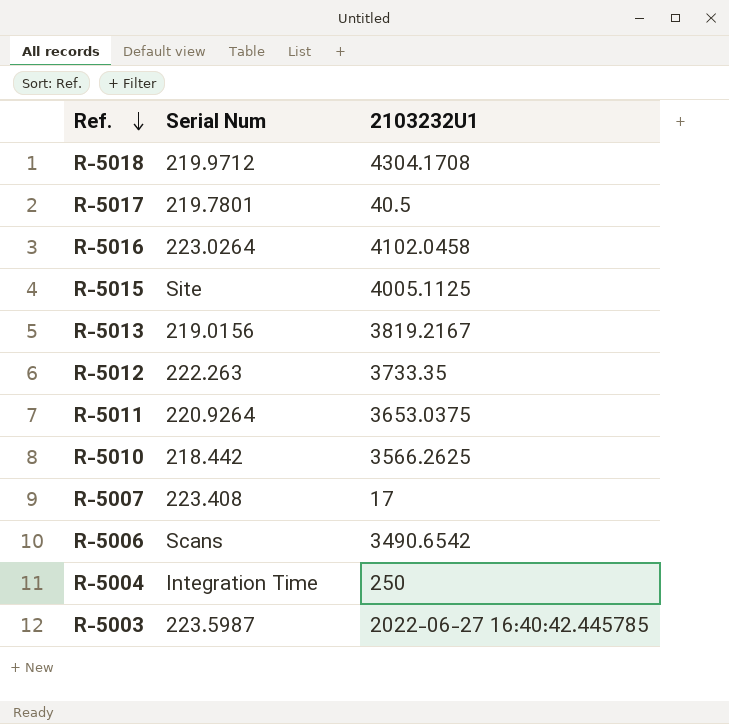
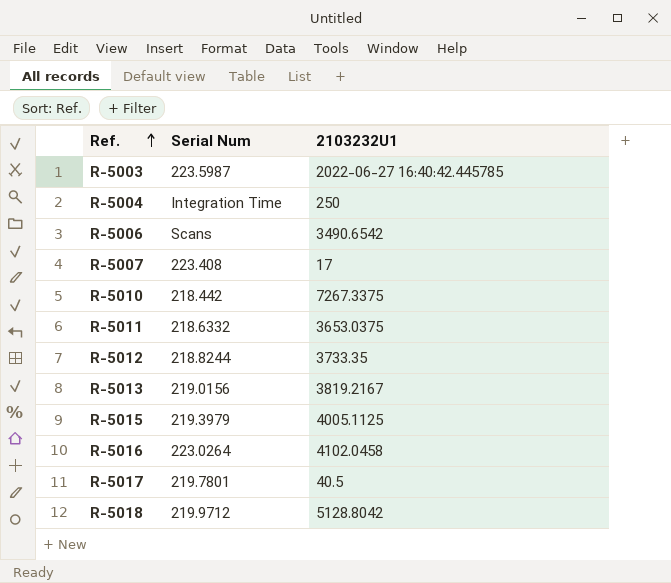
row order: Ref. descending -> Ref. ascending
R-5010 | 2103232U1: 3566.2625 -> 7267.3375
R-5011 | Serial Num: 220.9264 -> 218.6332
R-5012 | Serial Num: 222.263 -> 218.8244
R-5015 | Serial Num: Site -> 219.3979
R-5018 | 2103232U1: 4304.1708 -> 5128.8042

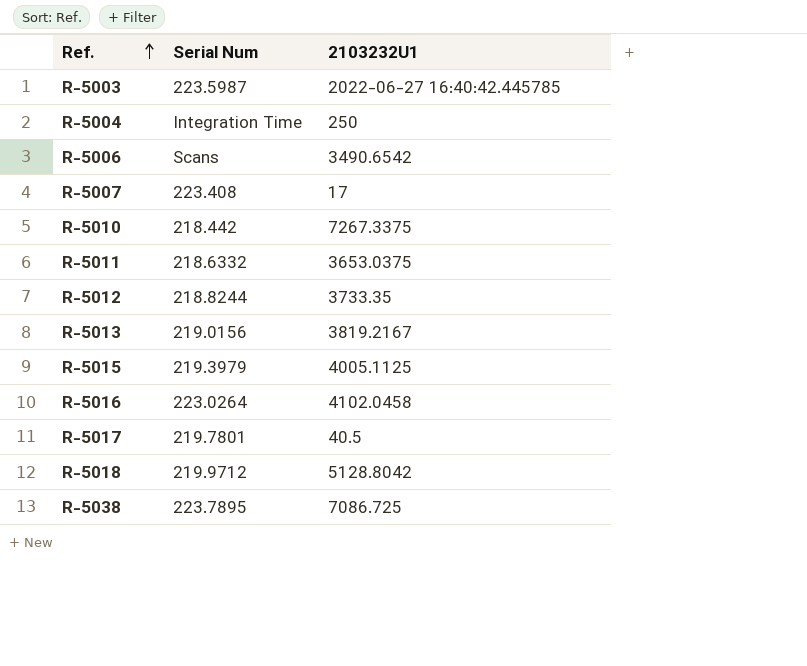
row R-5038: none -> 223.7895 | 7086.725

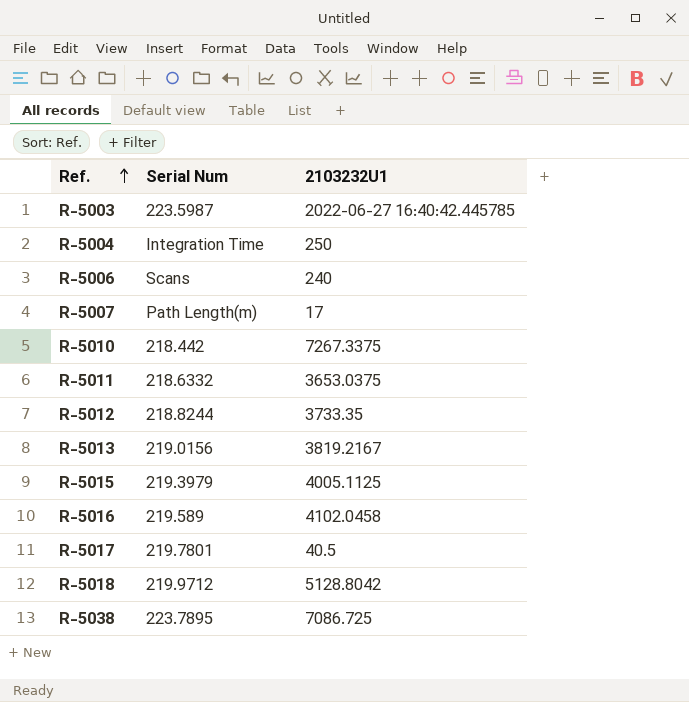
R-5006 | 2103232U1: 3490.6542 -> 240
R-5007 | Serial Num: 223.408 -> Path Length(m)
R-5016 | Serial Num: 223.0264 -> 219.589

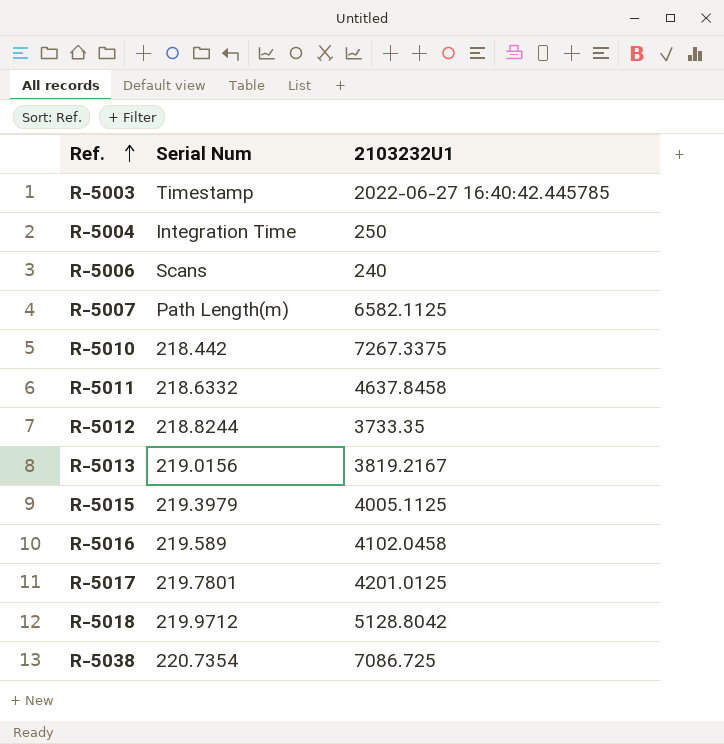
R-5003 | Serial Num: 223.5987 -> Timestamp
R-5007 | 2103232U1: 17 -> 6582.1125
R-5011 | 2103232U1: 3653.0375 -> 4637.8458
R-5017 | 2103232U1: 40.5 -> 4201.0125
R-5038 | Serial Num: 223.7895 -> 220.7354

